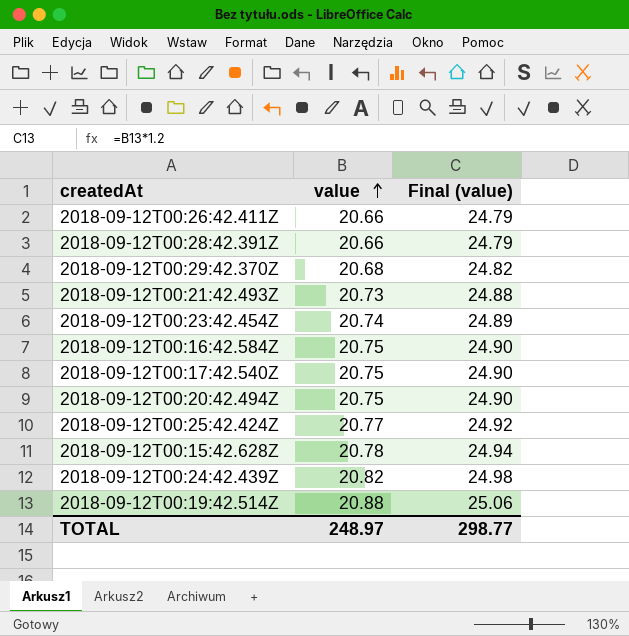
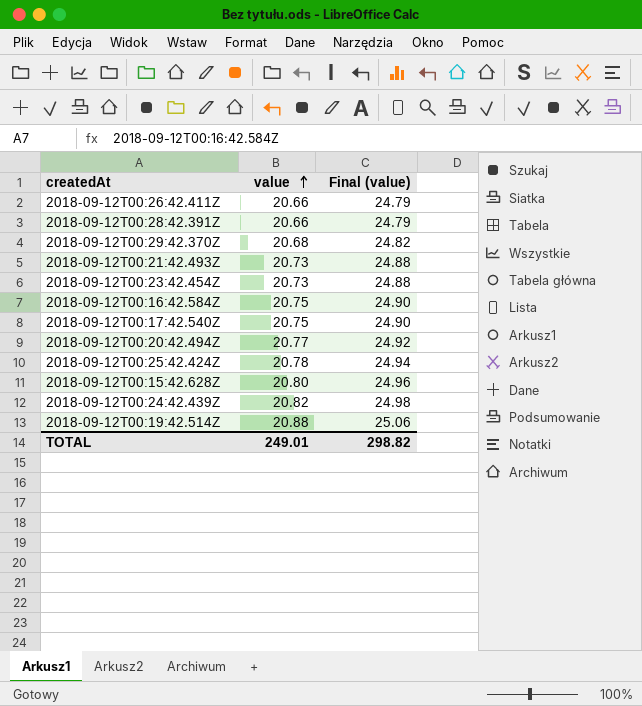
2018-09-12T00:23:42.454Z | value: 20.74 -> 20.73
2018-09-12T00:23:42.454Z | Final (value): 24.89 -> 24.88
2018-09-12T00:20:42.494Z | value: 20.75 -> 20.77
2018-09-12T00:20:42.494Z | Final (value): 24.90 -> 24.92
2018-09-12T00:25:42.424Z | value: 20.77 -> 20.78
2018-09-12T00:25:42.424Z | Final (value): 24.92 -> 24.94
2018-09-12T00:15:42.628Z | value: 20.78 -> 20.80
2018-09-12T00:15:42.628Z | Final (value): 24.94 -> 24.96
TOTAL | value: 248.97 -> 249.01
TOTAL | Final (value): 298.77 -> 298.82

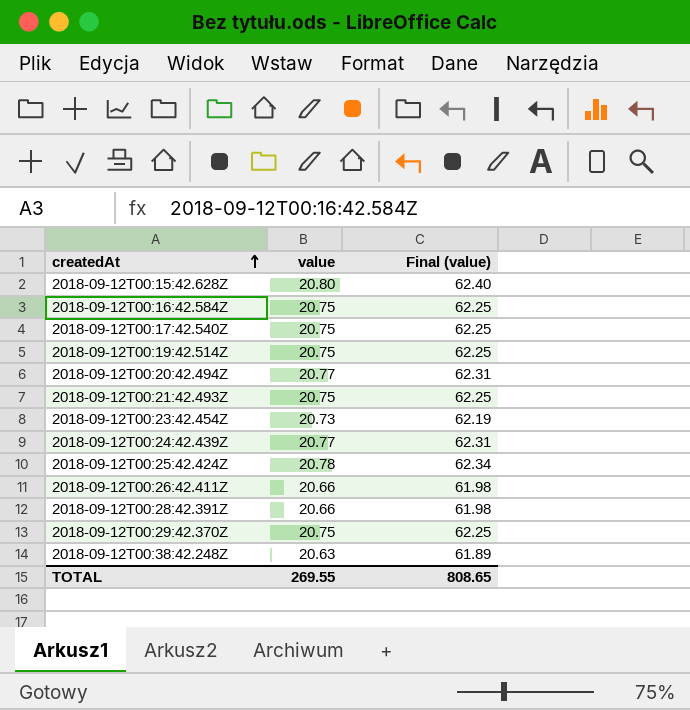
row order: value ascending -> createdAt ascending
column Final (value) | formula: [value] * 1.2 -> [value] * 3
2018-09-12T00:19:42.514Z | value: 20.88 -> 20.75
2018-09-12T00:21:42.493Z | value: 20.73 -> 20.75
2018-09-12T00:24:42.439Z | value: 20.82 -> 20.77
2018-09-12T00:29:42.370Z | value: 20.68 -> 20.75
row 2018-09-12T00:38:42.248Z: none -> 20.63 | 61.89
TOTAL | value: 249.01 -> 269.55
TOTAL | Final (value): 298.82 -> 808.65

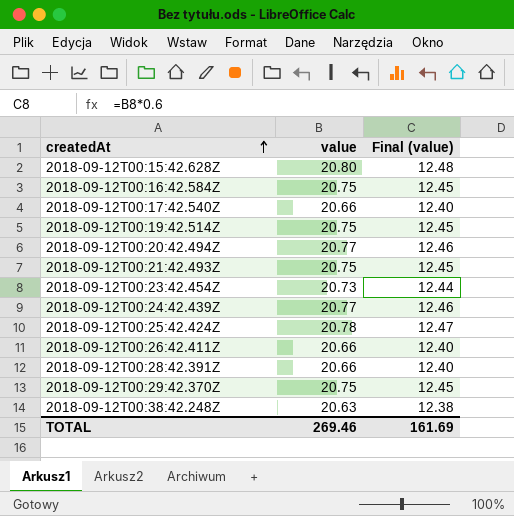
column Final (value) | formula: [value] * 3 -> [value] * 0.6
2018-09-12T00:17:42.540Z | value: 20.75 -> 20.66
TOTAL | value: 269.55 -> 269.46
TOTAL | Final (value): 808.65 -> 161.69

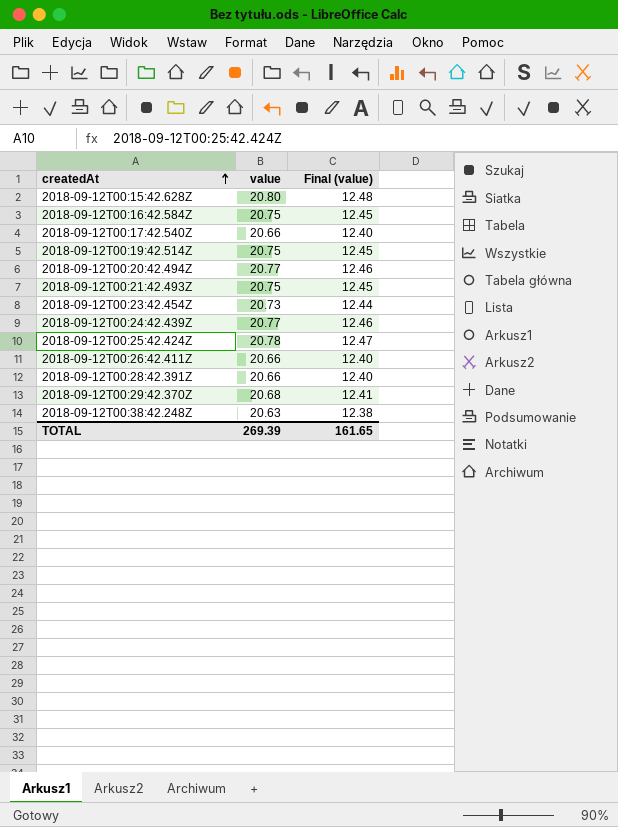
2018-09-12T00:29:42.370Z | value: 20.75 -> 20.68
2018-09-12T00:29:42.370Z | Final (value): 12.45 -> 12.41
TOTAL | value: 269.46 -> 269.39
TOTAL | Final (value): 161.69 -> 161.65

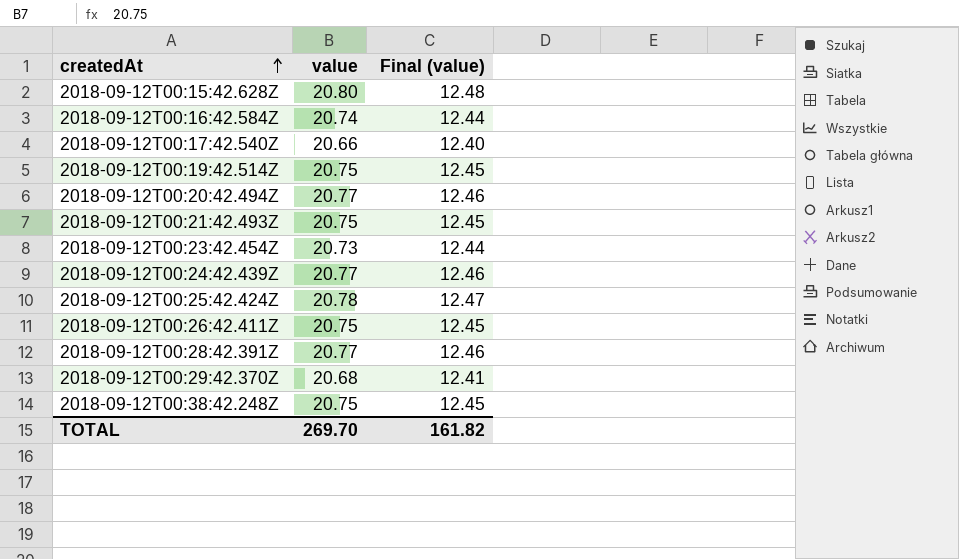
2018-09-12T00:16:42.584Z | value: 20.75 -> 20.74
2018-09-12T00:16:42.584Z | Final (value): 12.45 -> 12.44
2018-09-12T00:26:42.411Z | value: 20.66 -> 20.75
2018-09-12T00:26:42.411Z | Final (value): 12.40 -> 12.45
2018-09-12T00:28:42.391Z | value: 20.66 -> 20.77
2018-09-12T00:28:42.391Z | Final (value): 12.40 -> 12.46
2018-09-12T00:38:42.248Z | value: 20.63 -> 20.75
2018-09-12T00:38:42.248Z | Final (value): 12.38 -> 12.45
TOTAL | value: 269.39 -> 269.70
TOTAL | Final (value): 161.65 -> 161.82

